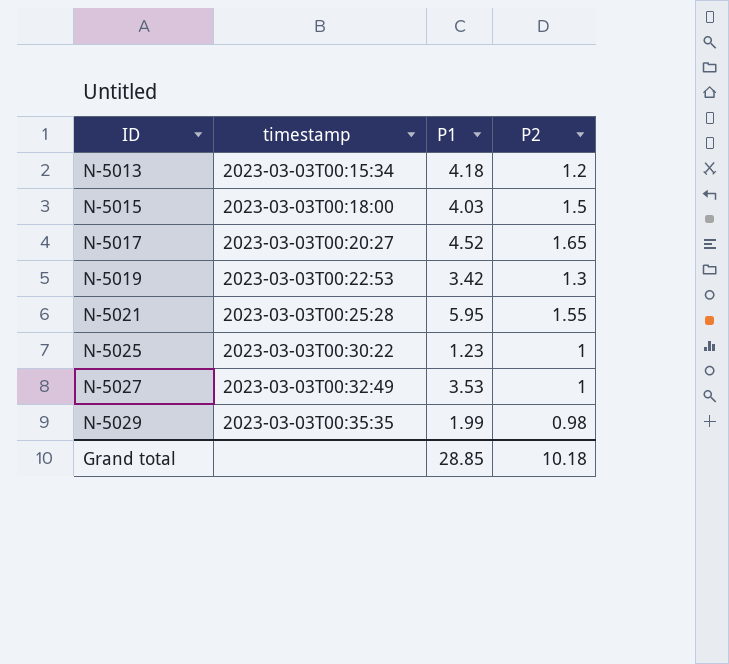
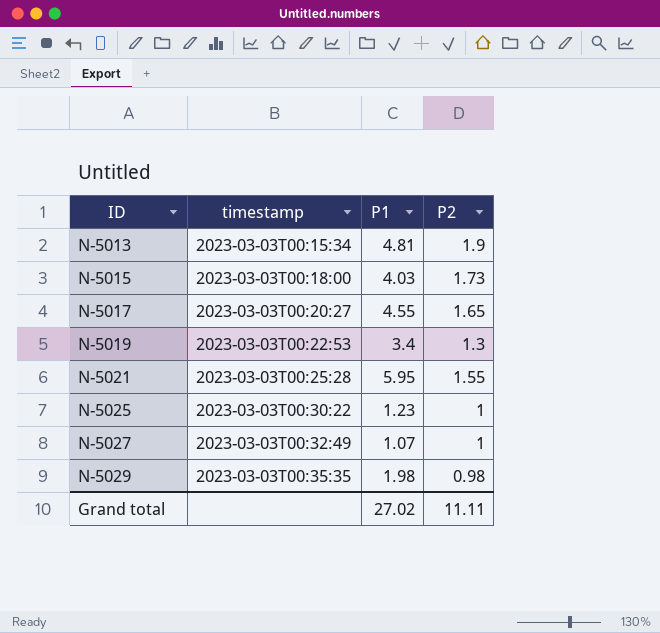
N-5013 | P1: 4.18 -> 4.81
N-5013 | P2: 1.2 -> 1.9
N-5015 | P2: 1.5 -> 1.73
N-5017 | P1: 4.52 -> 4.55
N-5019 | P1: 3.42 -> 3.4
N-5027 | P1: 3.53 -> 1.07
N-5029 | P1: 1.99 -> 1.98
Grand total | P1: 28.85 -> 27.02
Grand total | P2: 10.18 -> 11.11

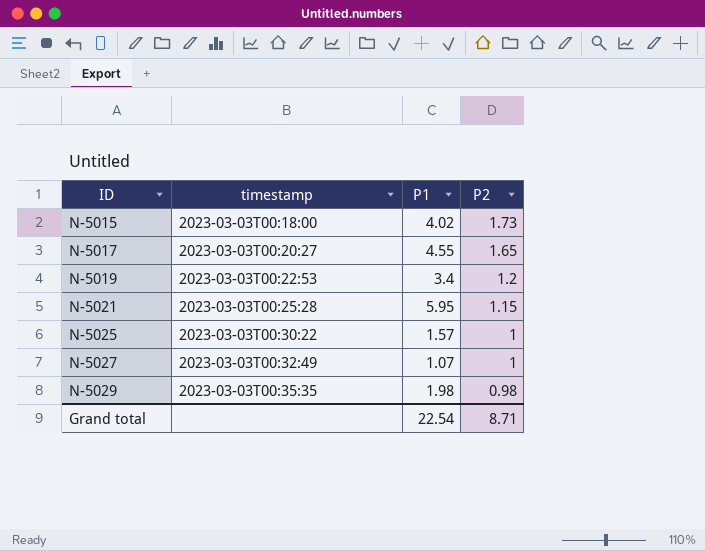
row N-5013: 2023-03-03T00:15:34 | 4.81 | 1.9 -> none
N-5015 | P1: 4.03 -> 4.02
N-5019 | P2: 1.3 -> 1.2
N-5021 | P2: 1.55 -> 1.15
N-5025 | P1: 1.23 -> 1.57
Grand total | P1: 27.02 -> 22.54
Grand total | P2: 11.11 -> 8.71

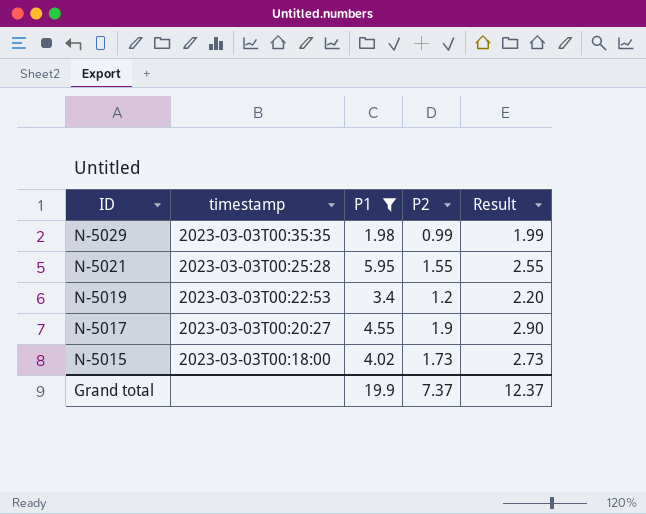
filter: none -> P1 >= 1.98
row order: ID ascending -> ID descending
column Result | formula: none -> [P2] + 1
N-5029 | P2: 0.98 -> 0.99
N-5021 | P2: 1.15 -> 1.55
N-5017 | P2: 1.65 -> 1.9
Grand total | P1: 22.54 -> 19.9
Grand total | P2: 8.71 -> 7.37

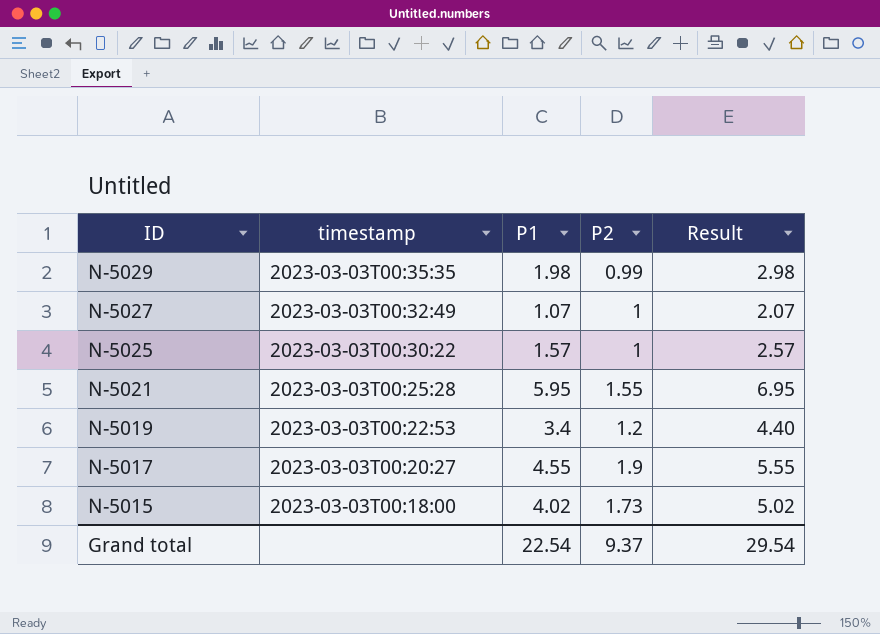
filter: P1 >= 1.98 -> none
column Result | formula: [P2] + 1 -> [P1] + 1
Grand total | P1: 19.9 -> 22.54
Grand total | P2: 7.37 -> 9.37
Grand total | Result: 12.37 -> 29.54

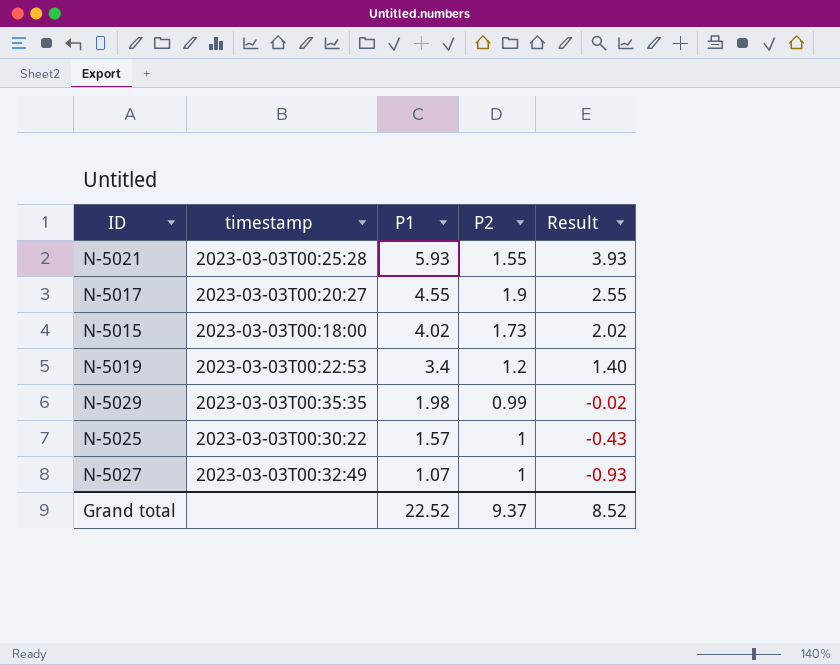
row order: ID descending -> P1 descending
column Result | formula: [P1] + 1 -> [P1] - 2
N-5021 | P1: 5.95 -> 5.93
Grand total | P1: 22.54 -> 22.52
Grand total | Result: 29.54 -> 8.52

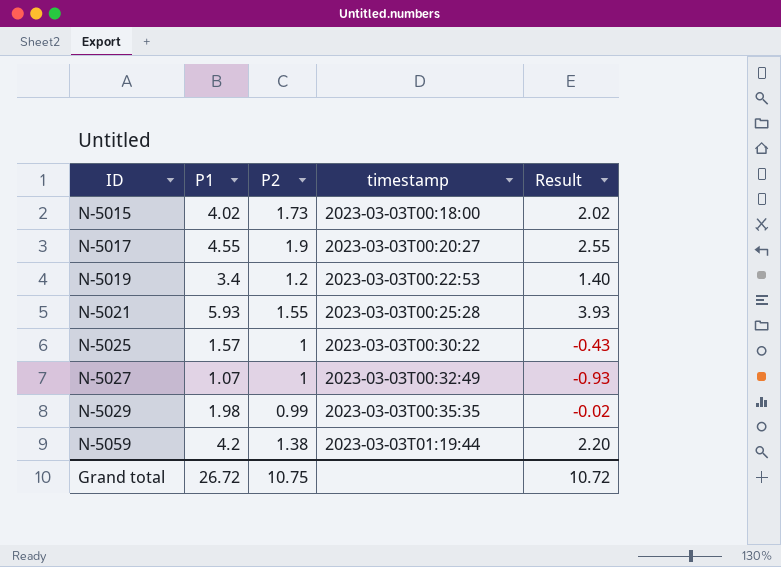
row order: P1 descending -> ID ascending
column timestamp | position: 2 -> 4
row N-5059: none -> 4.2 | 1.38 | 2023-03-03T01:19:44 | 2.20
Grand total | P1: 22.52 -> 26.72
Grand total | P2: 9.37 -> 10.75
Grand total | Result: 8.52 -> 10.72

